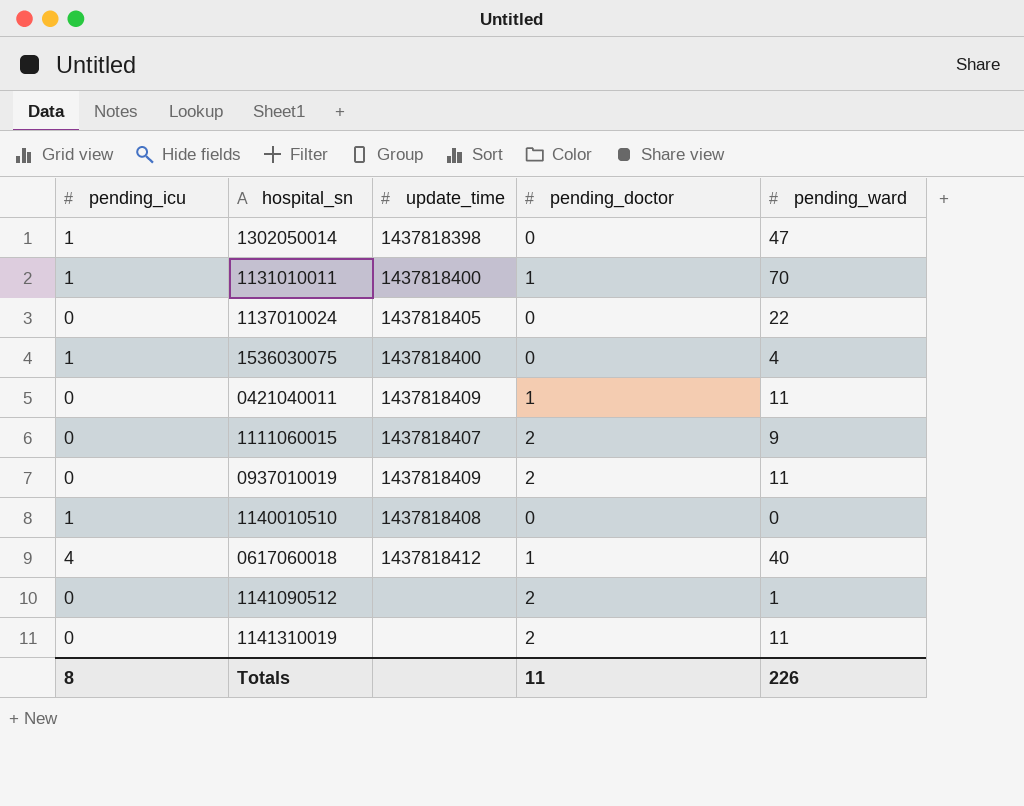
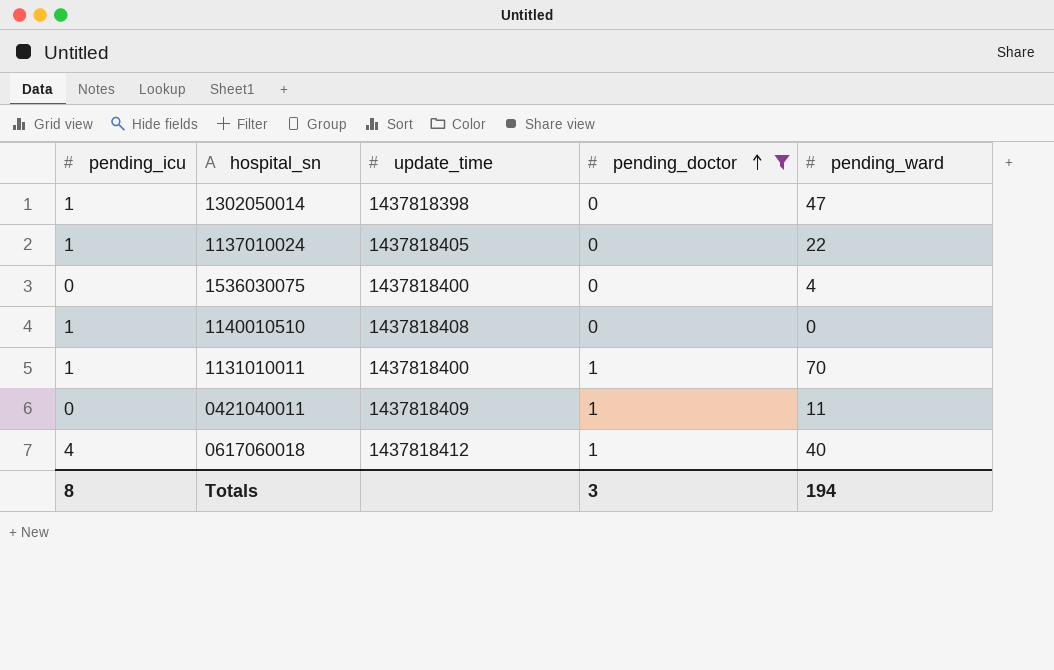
filter: none -> pending_doctor != 2
row order: none -> pending_doctor ascending
1137010024 | pending_icu: 0 -> 1
1536030075 | pending_icu: 1 -> 0
Totals | pending_doctor: 11 -> 3
Totals | pending_ward: 226 -> 194

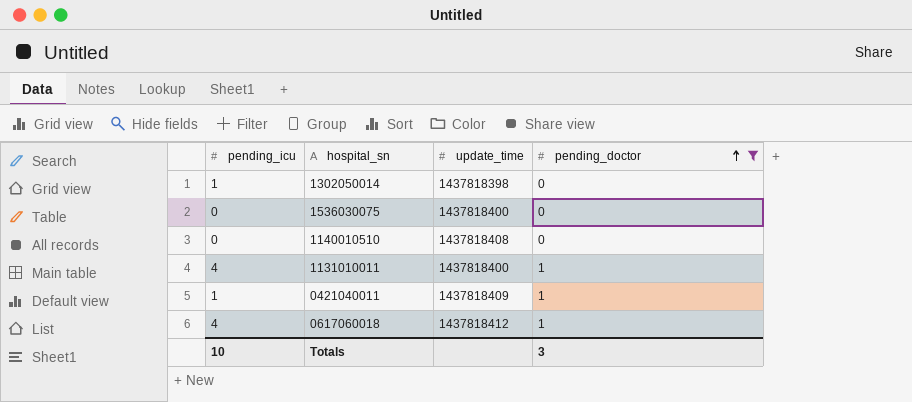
column pending_ward | position: 5 -> none
row 1137010024: 1 | 1437818405 | 0 | 22 -> none
1140010510 | pending_icu: 1 -> 0
1131010011 | pending_icu: 1 -> 4
0421040011 | pending_icu: 0 -> 1
Totals | pending_icu: 8 -> 10

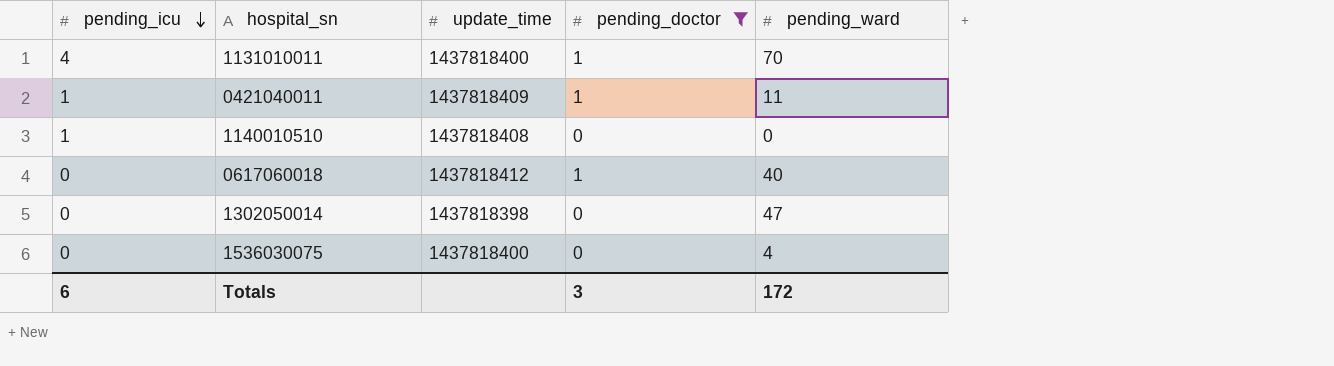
row order: pending_doctor ascending -> pending_icu descending
column pending_ward | position: none -> 5
1140010510 | pending_icu: 0 -> 1
0617060018 | pending_icu: 4 -> 0
1302050014 | pending_icu: 1 -> 0
Totals | pending_icu: 10 -> 6

